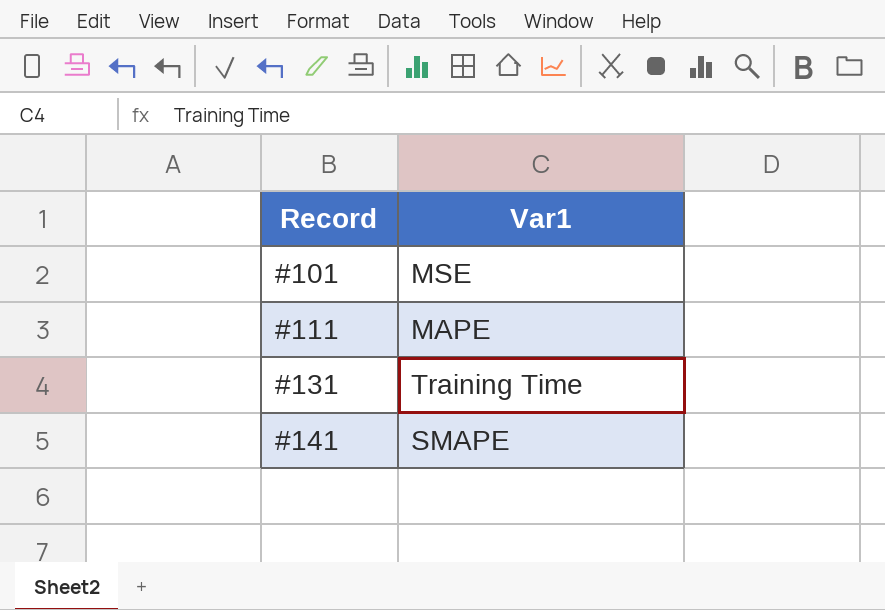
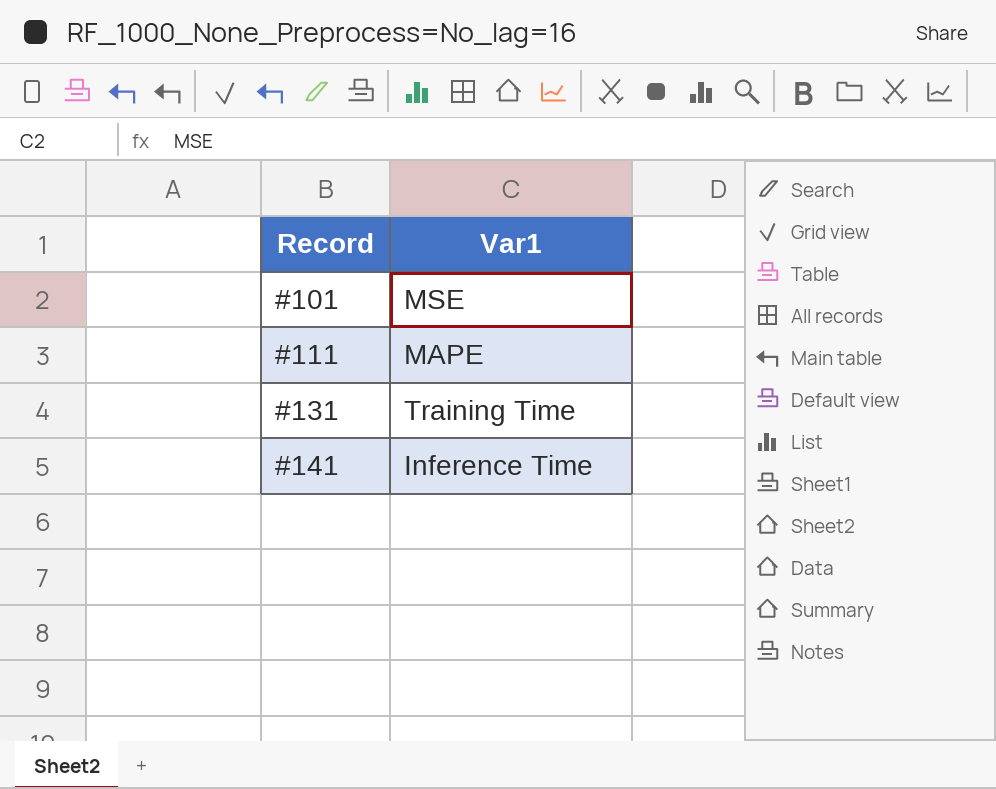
#141 | Var1: SMAPE -> Inference Time

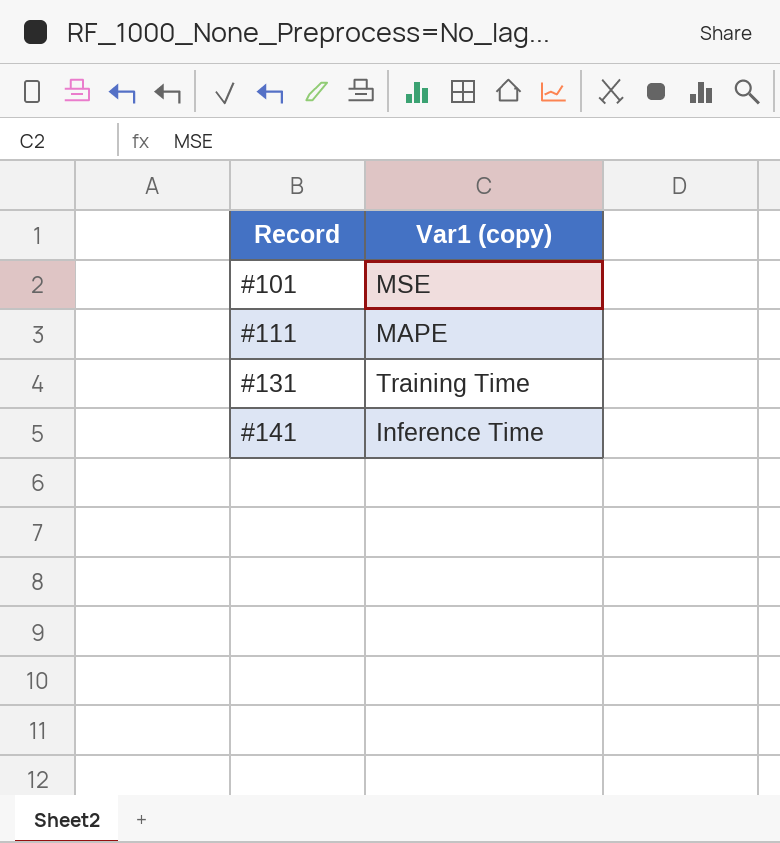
column name: Var1 -> Var1 (copy)

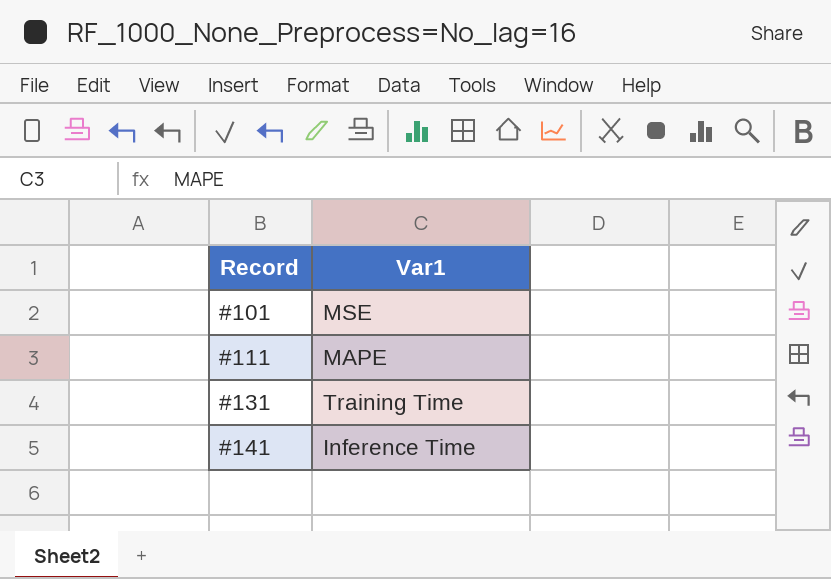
column name: Var1 (copy) -> Var1

